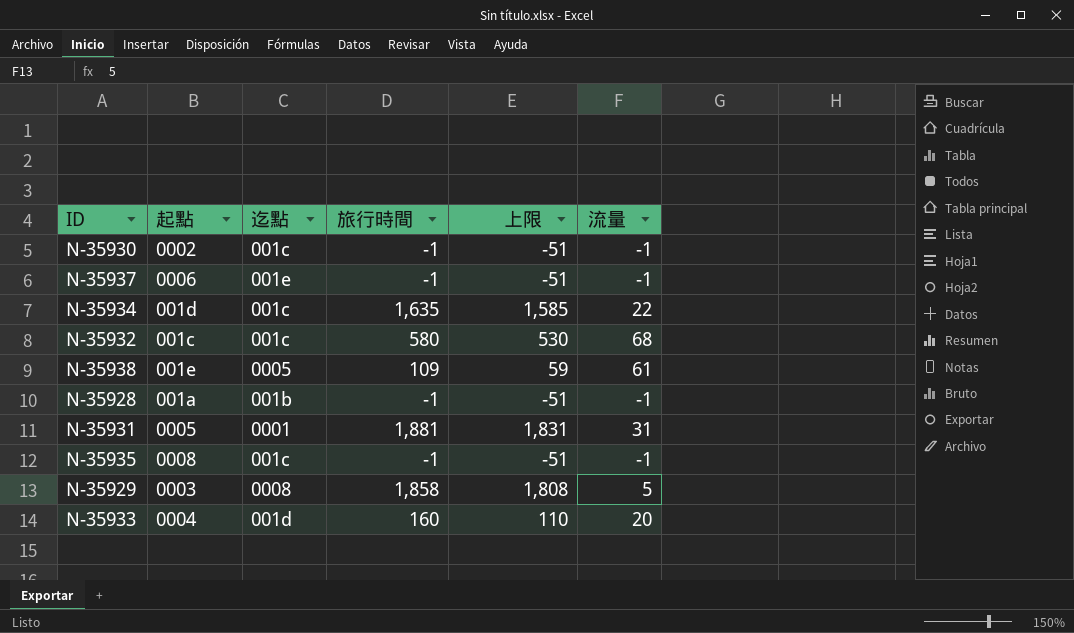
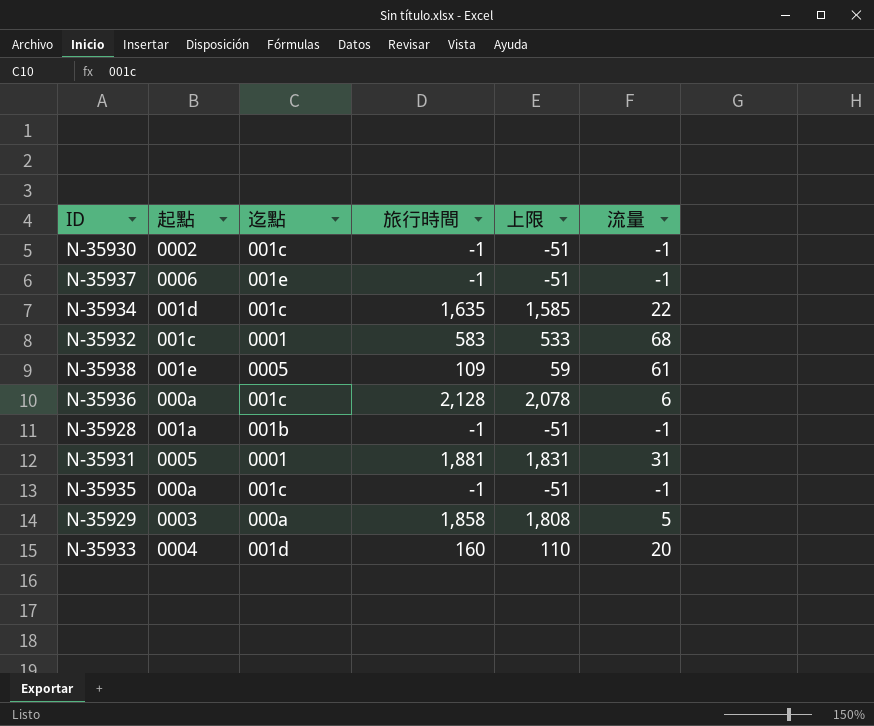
N-35932 | 迄點: 001c -> 0001
N-35932 | 旅行時間: 580 -> 583
N-35932 | 上限: 530 -> 533
row N-35936: none -> 000a | 001c | 2,128 | 2,078 | 6
N-35935 | 起點: 0008 -> 000a
N-35929 | 迄點: 0008 -> 000a

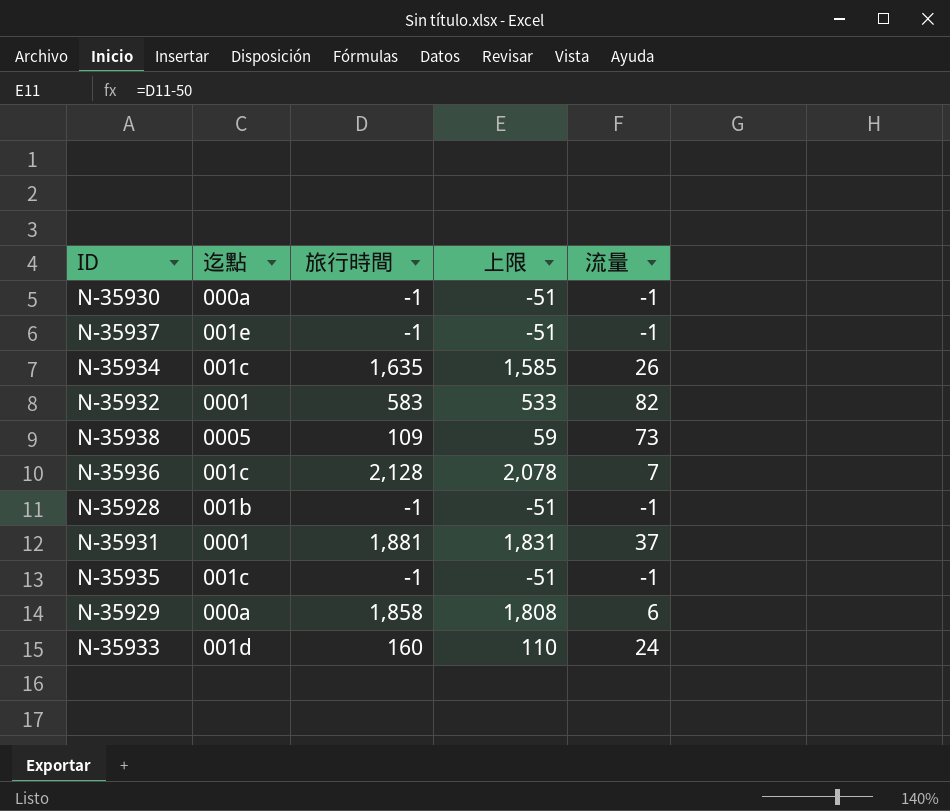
column 起點 | position: 2 -> none
N-35930 | 迄點: 001c -> 000a
N-35934 | 流量: 22 -> 26
N-35932 | 流量: 68 -> 82
N-35938 | 流量: 61 -> 73
N-35936 | 流量: 6 -> 7
N-35931 | 流量: 31 -> 37
N-35929 | 流量: 5 -> 6
N-35933 | 流量: 20 -> 24

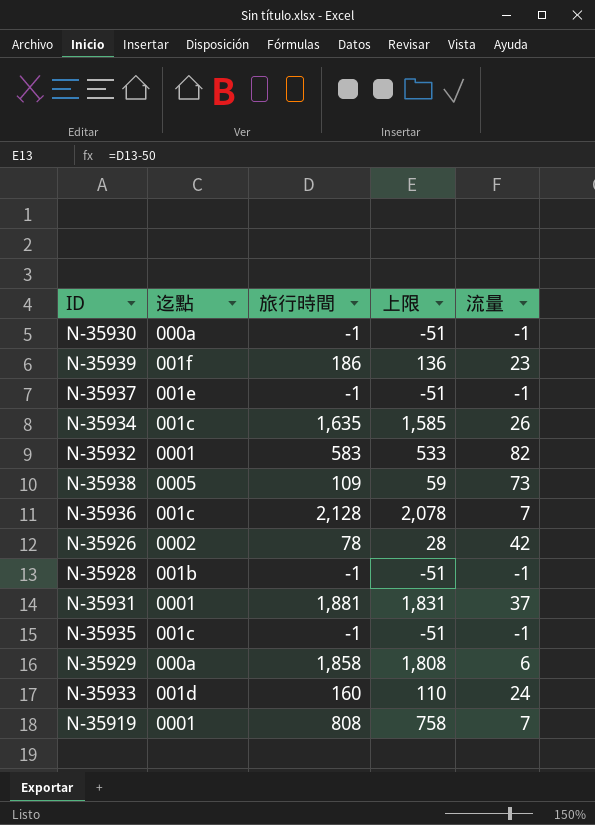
row N-35939: none -> 001f | 186 | 136 | 23
row N-35926: none -> 0002 | 78 | 28 | 42
row N-35919: none -> 0001 | 808 | 758 | 7

